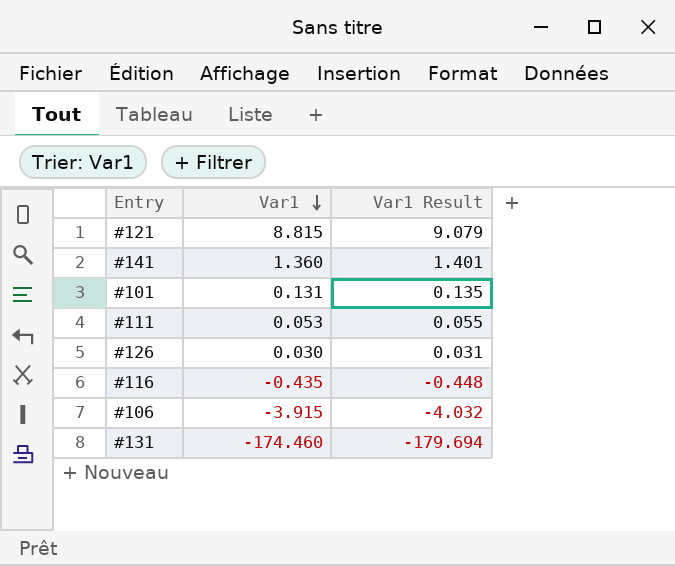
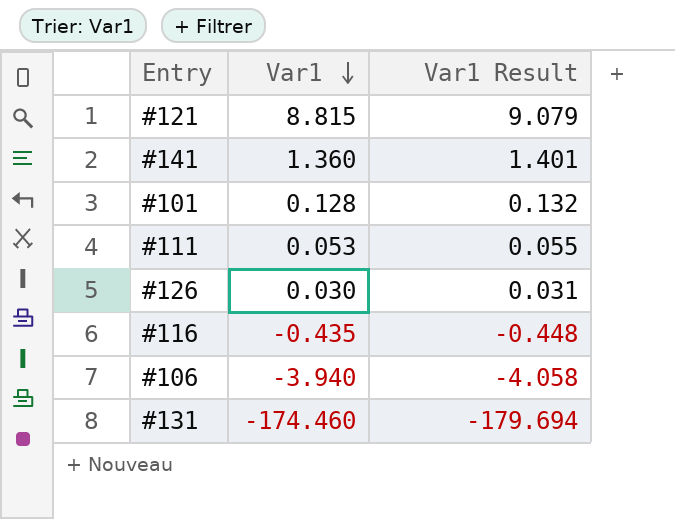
#101 | Var1: 0.131 -> 0.128
#101 | Var1 Result: 0.135 -> 0.132
#106 | Var1: -3.915 -> -3.940
#106 | Var1 Result: -4.032 -> -4.058

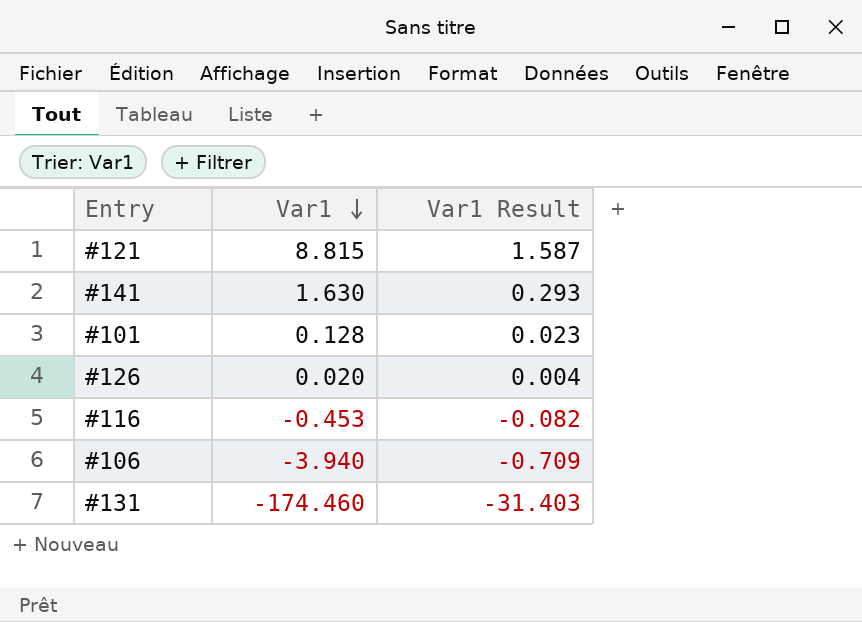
column Var1 Result | formula: [Var1] * 1.03 -> [Var1] * 0.18
row #111: 0.053 | 0.055 -> none
#141 | Var1: 1.360 -> 1.630
#126 | Var1: 0.030 -> 0.020
#116 | Var1: -0.435 -> -0.453

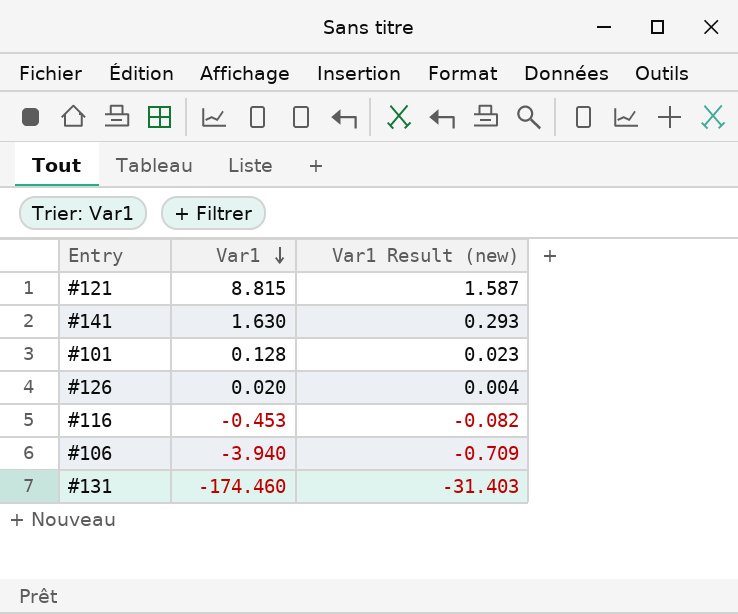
column name: Var1 Result -> Var1 Result (new)

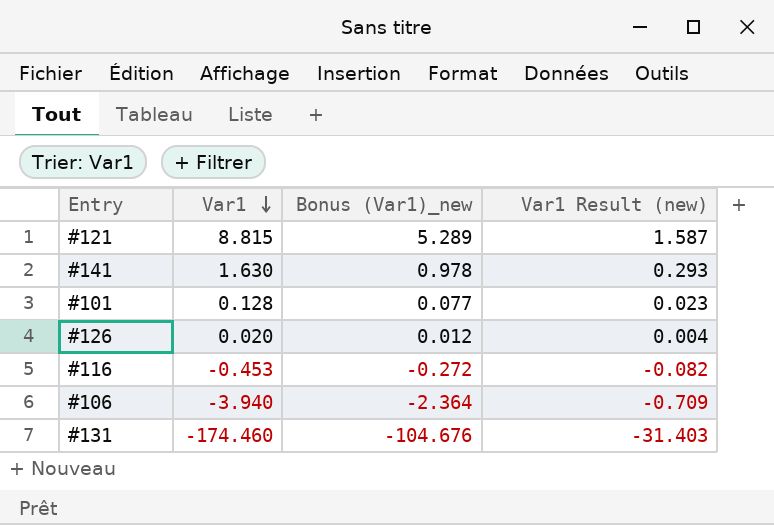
column Bonus (Var1)_new | formula: none -> [Var1] * 0.6

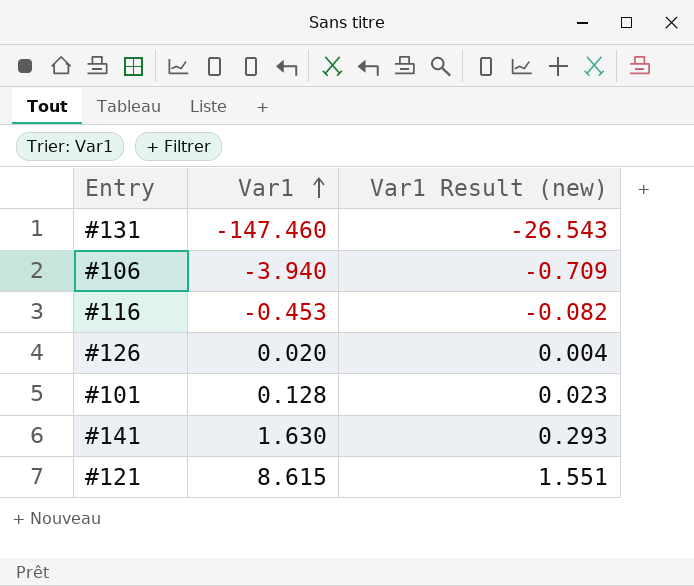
row order: Var1 descending -> Var1 ascending
column Bonus (Var1)_new | formula: [Var1] * 0.6 -> none
#131 | Var1: -174.460 -> -147.460
#131 | Var1 Result (new): -31.403 -> -26.543
#121 | Var1: 8.815 -> 8.615
#121 | Var1 Result (new): 1.587 -> 1.551

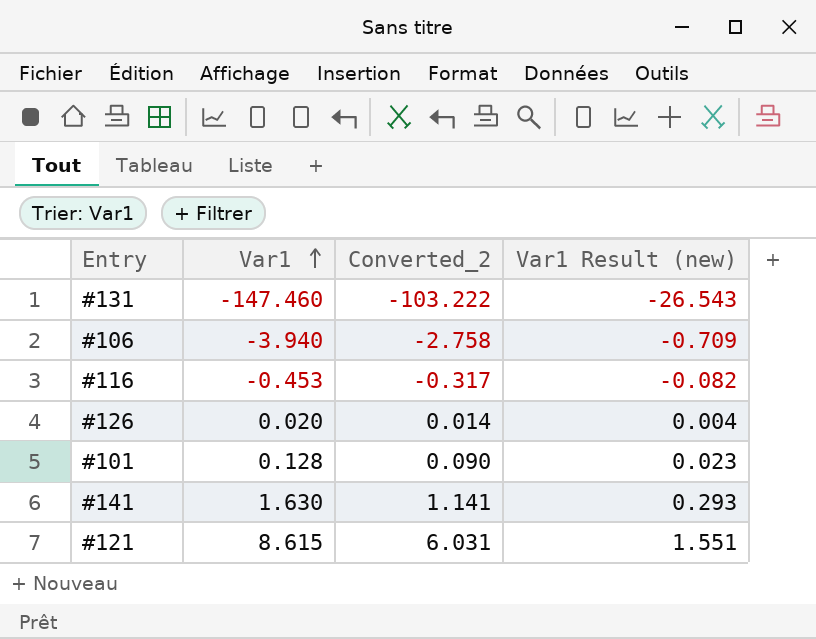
column Converted_2 | formula: none -> [Var1] * 0.7

